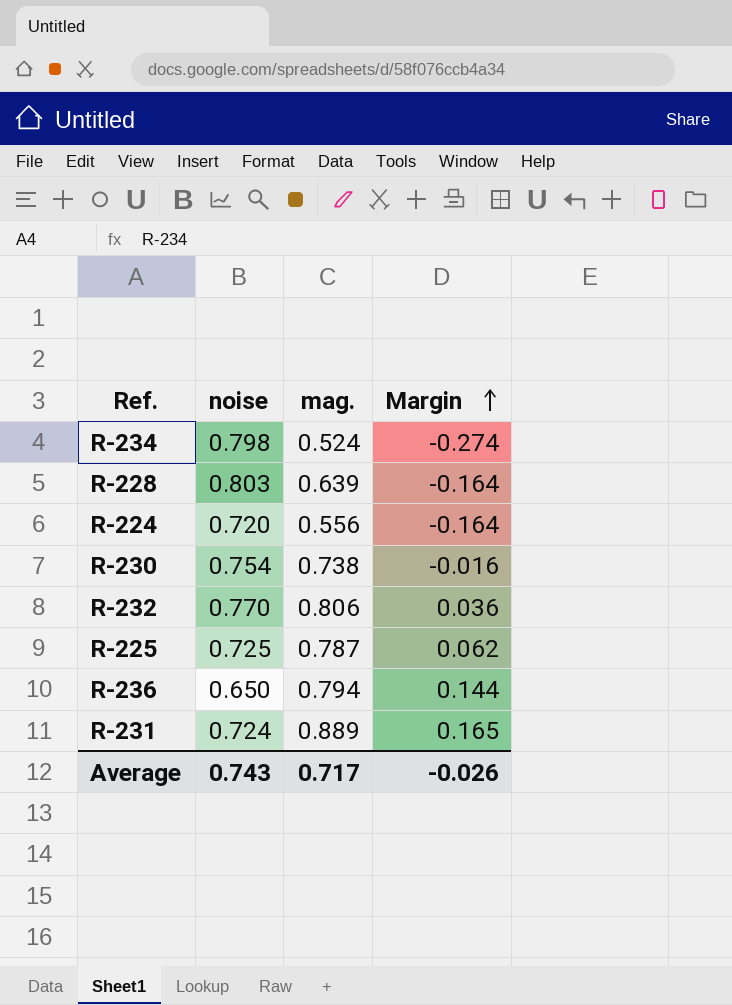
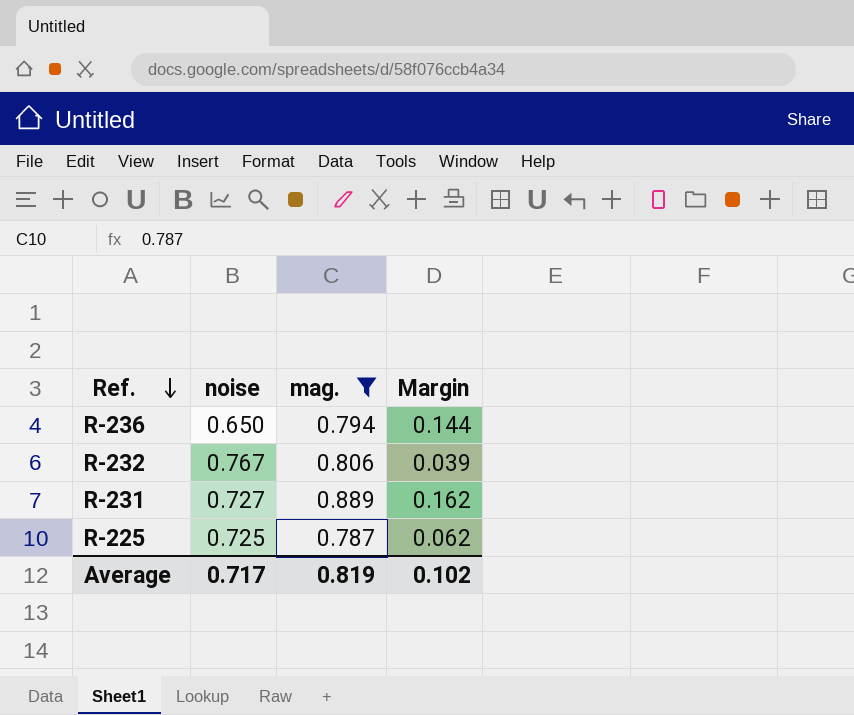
filter: none -> mag. >= 0.787
row order: Margin ascending -> Ref. descending
R-232 | noise: 0.770 -> 0.767
R-232 | Margin: 0.036 -> 0.039
R-231 | noise: 0.724 -> 0.727
R-231 | Margin: 0.165 -> 0.162
Average | noise: 0.743 -> 0.717
Average | mag.: 0.717 -> 0.819
Average | Margin: -0.026 -> 0.102

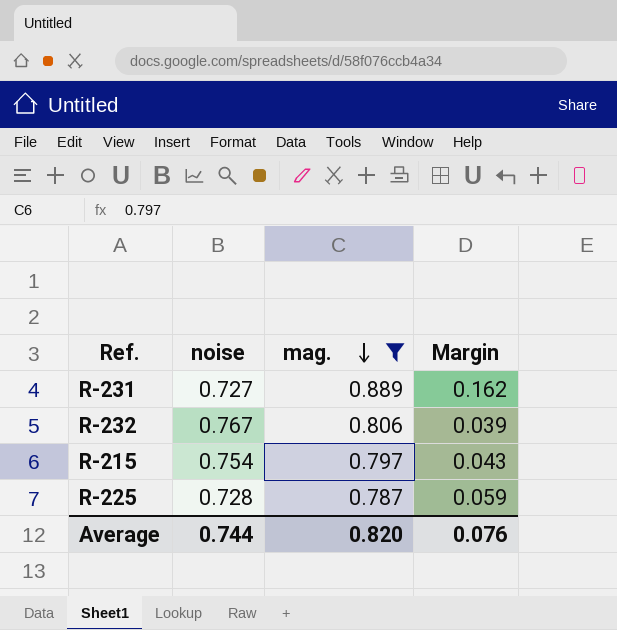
row order: Ref. descending -> mag. descending
row R-236: 0.650 | 0.794 | 0.144 -> none
row R-215: none -> 0.754 | 0.797 | 0.043
R-225 | noise: 0.725 -> 0.728
R-225 | Margin: 0.062 -> 0.059
Average | noise: 0.717 -> 0.744
Average | mag.: 0.819 -> 0.820
Average | Margin: 0.102 -> 0.076

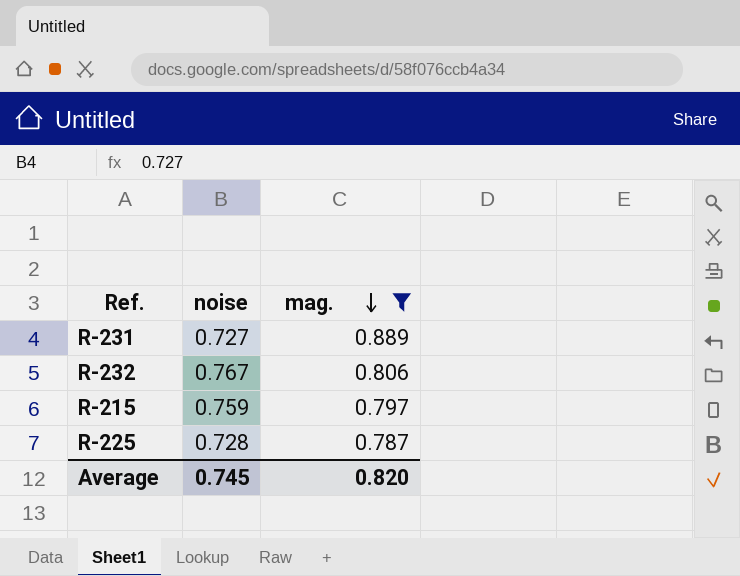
column Margin | formula: [mag.] - [noise] -> none
R-215 | noise: 0.754 -> 0.759
Average | noise: 0.744 -> 0.745

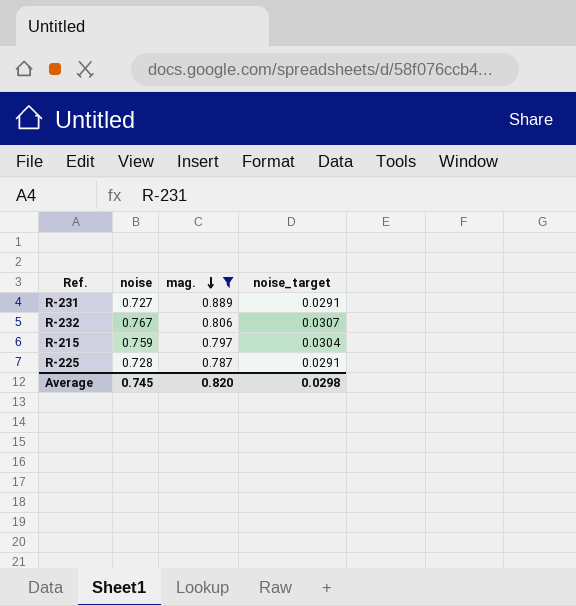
column noise_target | formula: none -> [noise] * 0.04

